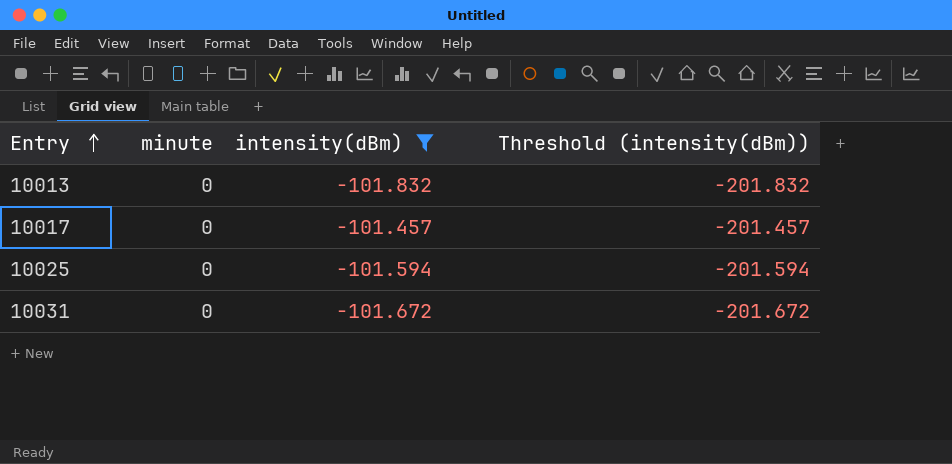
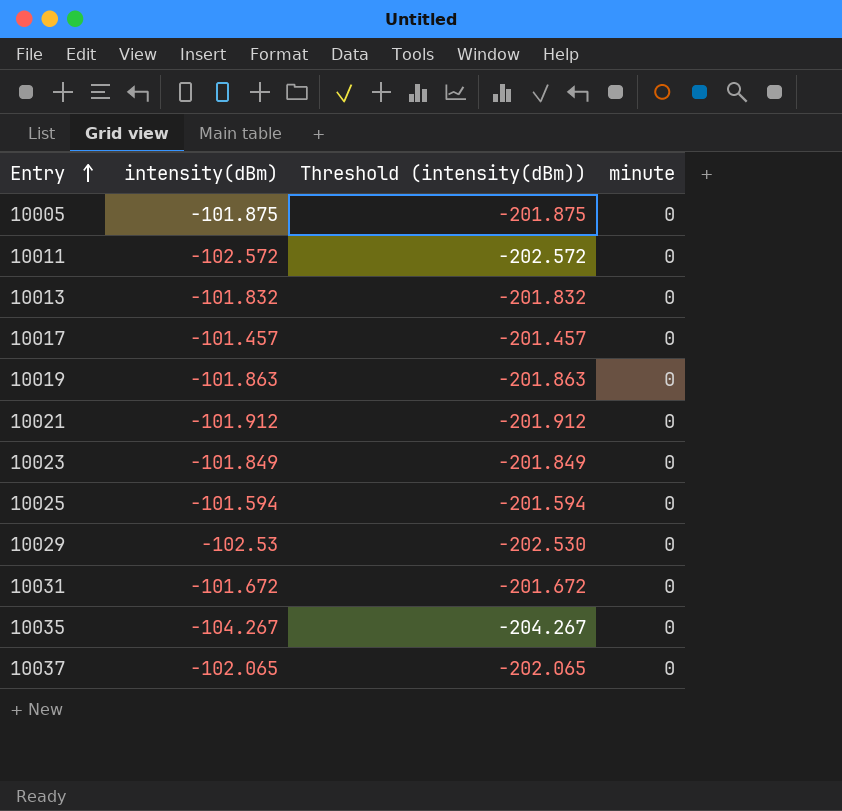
filter: intensity(dBm) >= -101.832 -> none
column minute | position: 2 -> 4

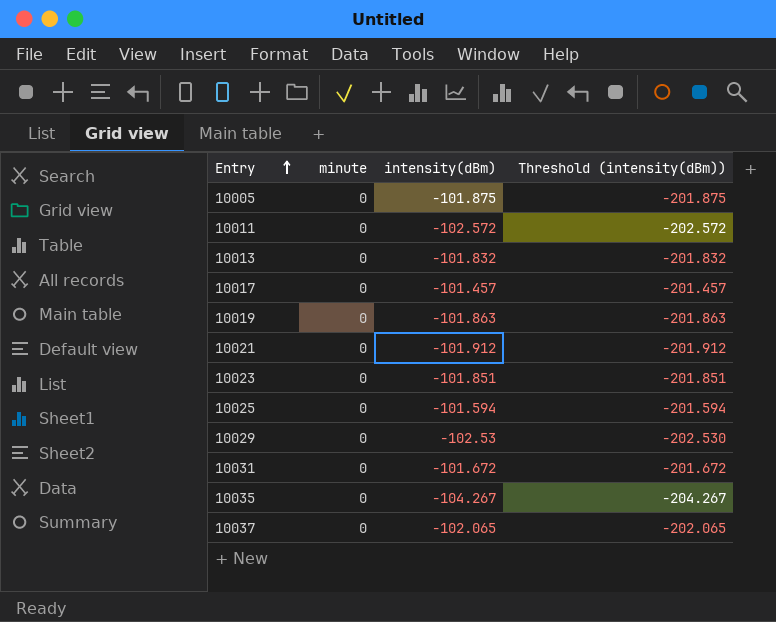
column minute | position: 4 -> 2
10023 | intensity(dBm): -101.849 -> -101.851
10023 | Threshold (intensity(dBm)): -201.849 -> -201.851

